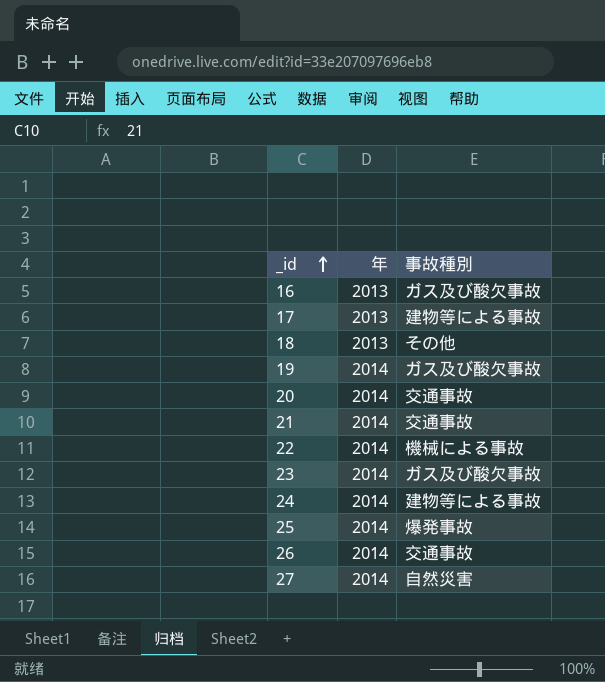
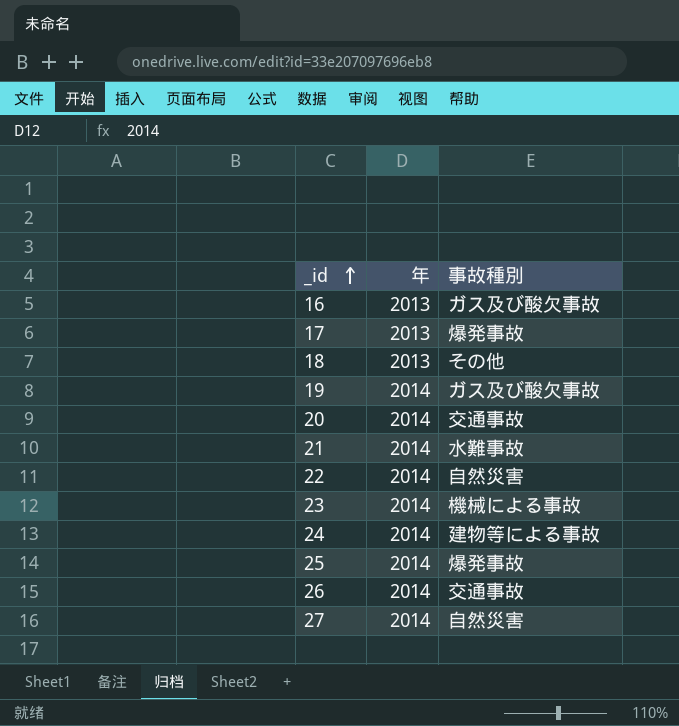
17 | 事故種別: 建物等による事故 -> 爆発事故
21 | 事故種別: 交通事故 -> 水難事故
22 | 事故種別: 機械による事故 -> 自然災害
23 | 事故種別: ガス及び酸欠事故 -> 機械による事故

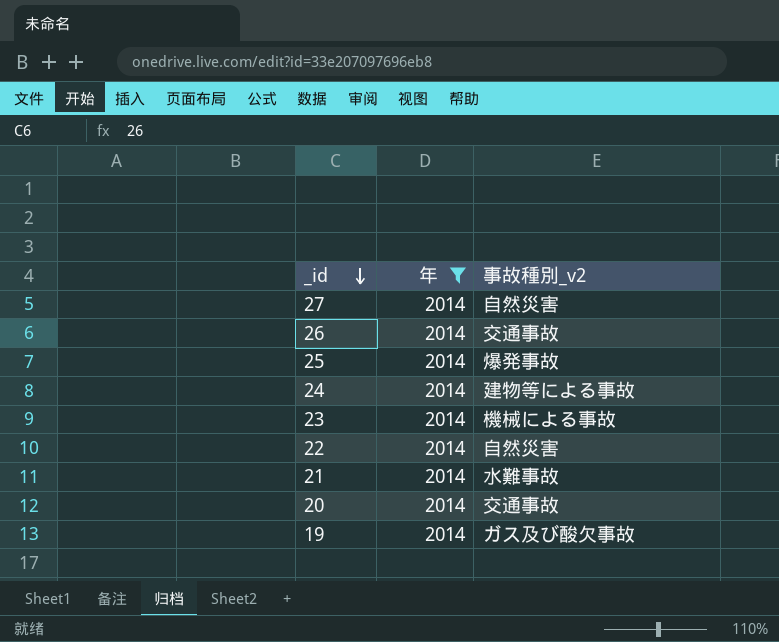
filter: none -> 年 = 2014
row order: _id ascending -> _id descending
column name: 事故種別 -> 事故種別_v2

